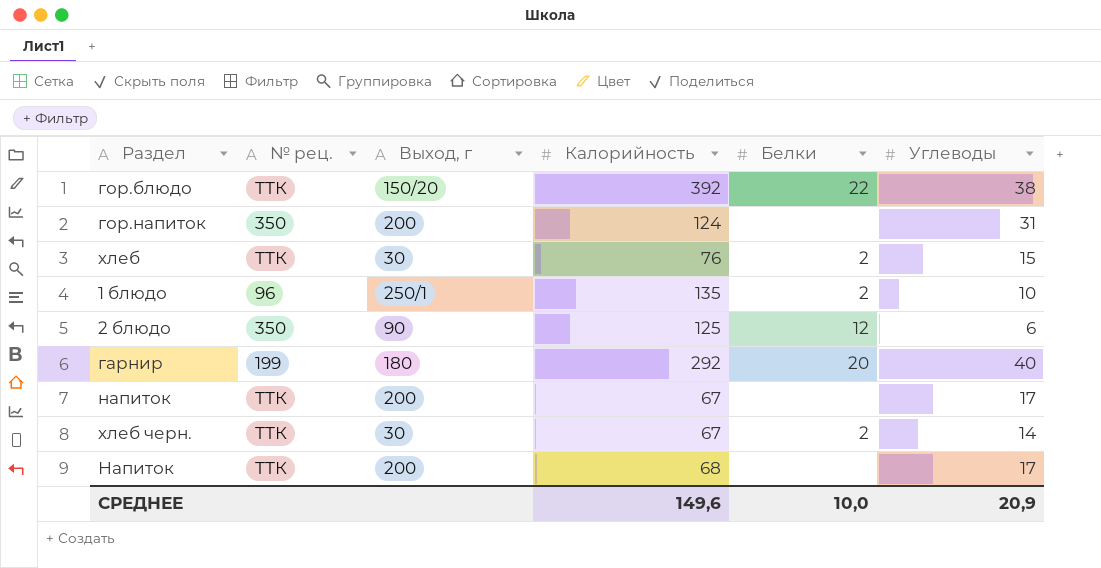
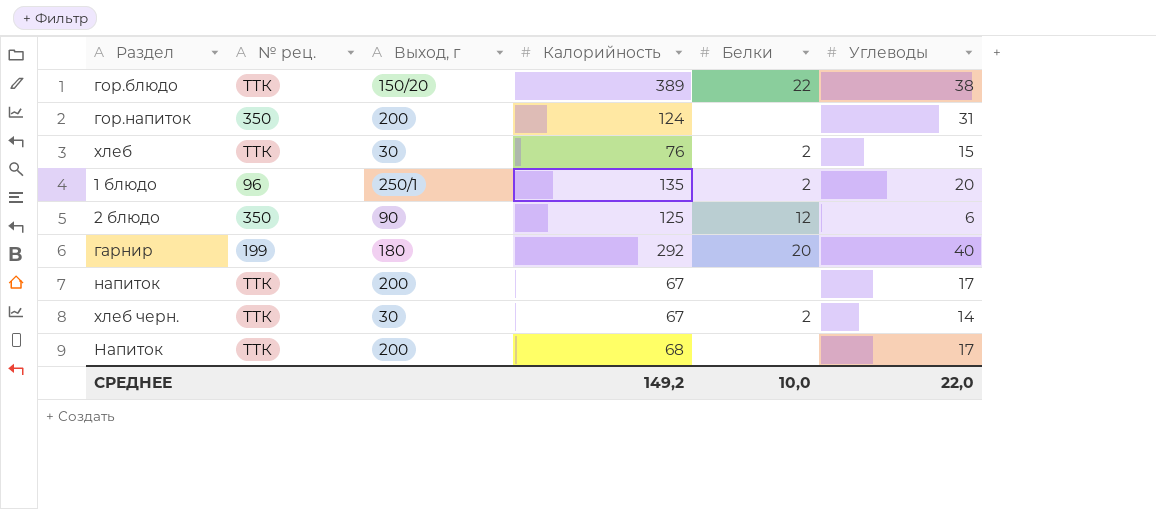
гор.блюдо | Калорийность: 392 -> 389
1 блюдо | Углеводы: 10 -> 20
СРЕДНЕЕ | Калорийность: 149,6 -> 149,2
СРЕДНЕЕ | Углеводы: 20,9 -> 22,0

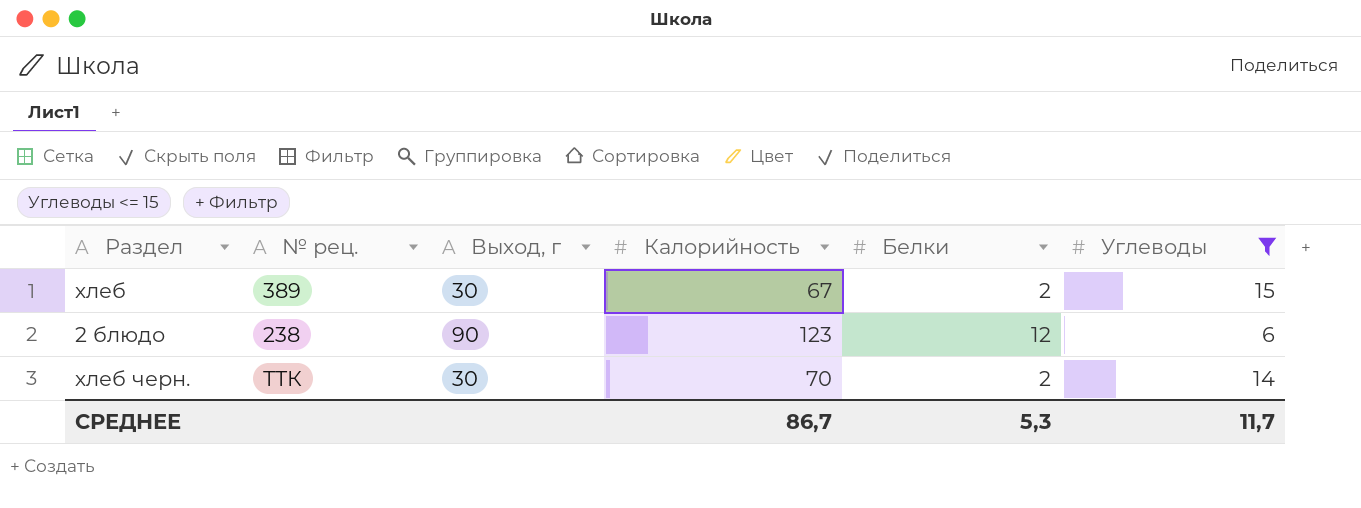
filter: none -> Углеводы <= 15
хлеб | № рец.: ТТК -> 389
хлеб | Калорийность: 76 -> 67
2 блюдо | № рец.: 350 -> 238
2 блюдо | Калорийность: 125 -> 123
хлеб черн. | Калорийность: 67 -> 70
СРЕДНЕЕ | Калорийность: 149,2 -> 86,7
СРЕДНЕЕ | Белки: 10,0 -> 5,3
СРЕДНЕЕ | Углеводы: 22,0 -> 11,7

